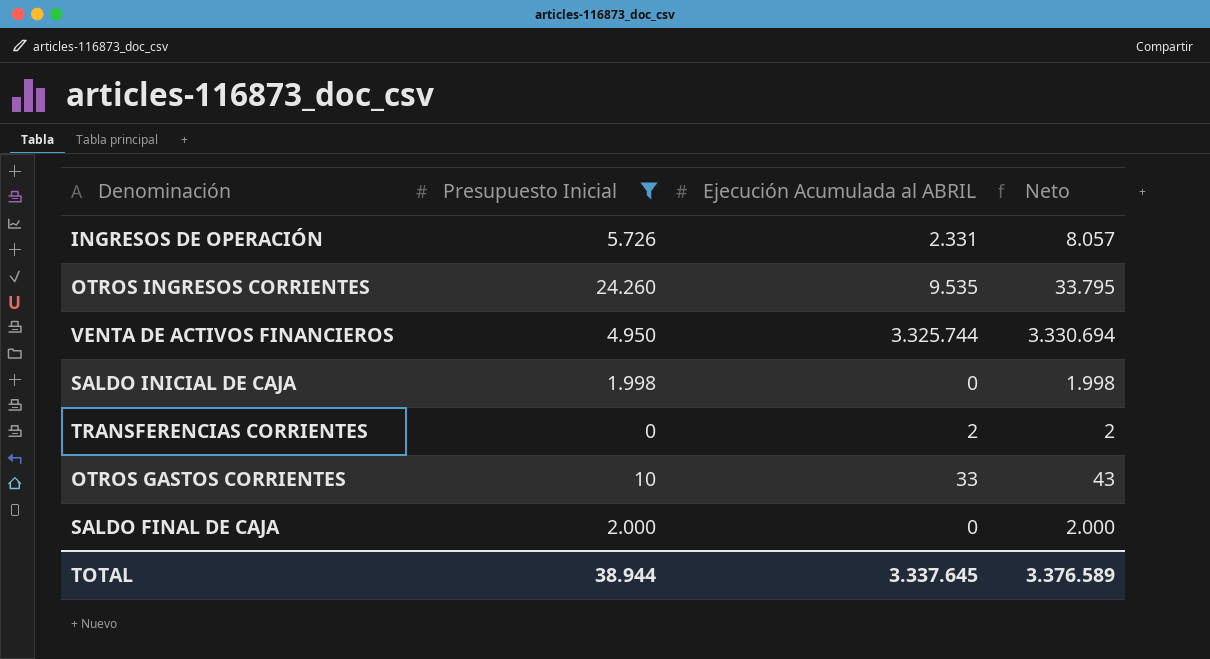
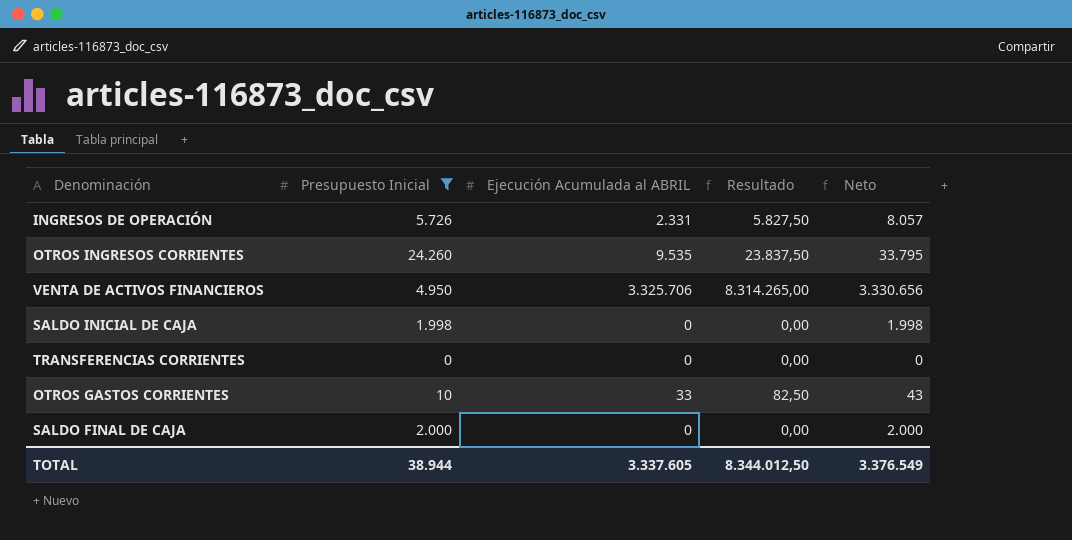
column Resultado | formula: none -> [Ejecución Acumulada al ABRIL] * 2,5
VENTA DE ACTIVOS FINANCIEROS | Ejecución Acumulada al ABRIL: 3.325.744 -> 3.325.706
VENTA DE ACTIVOS FINANCIEROS | Neto: 3.330.694 -> 3.330.656
TRANSFERENCIAS CORRIENTES | Ejecución Acumulada al ABRIL: 2 -> 0
TRANSFERENCIAS CORRIENTES | Neto: 2 -> 0
TOTAL | Ejecución Acumulada al ABRIL: 3.337.645 -> 3.337.605
TOTAL | Neto: 3.376.589 -> 3.376.549

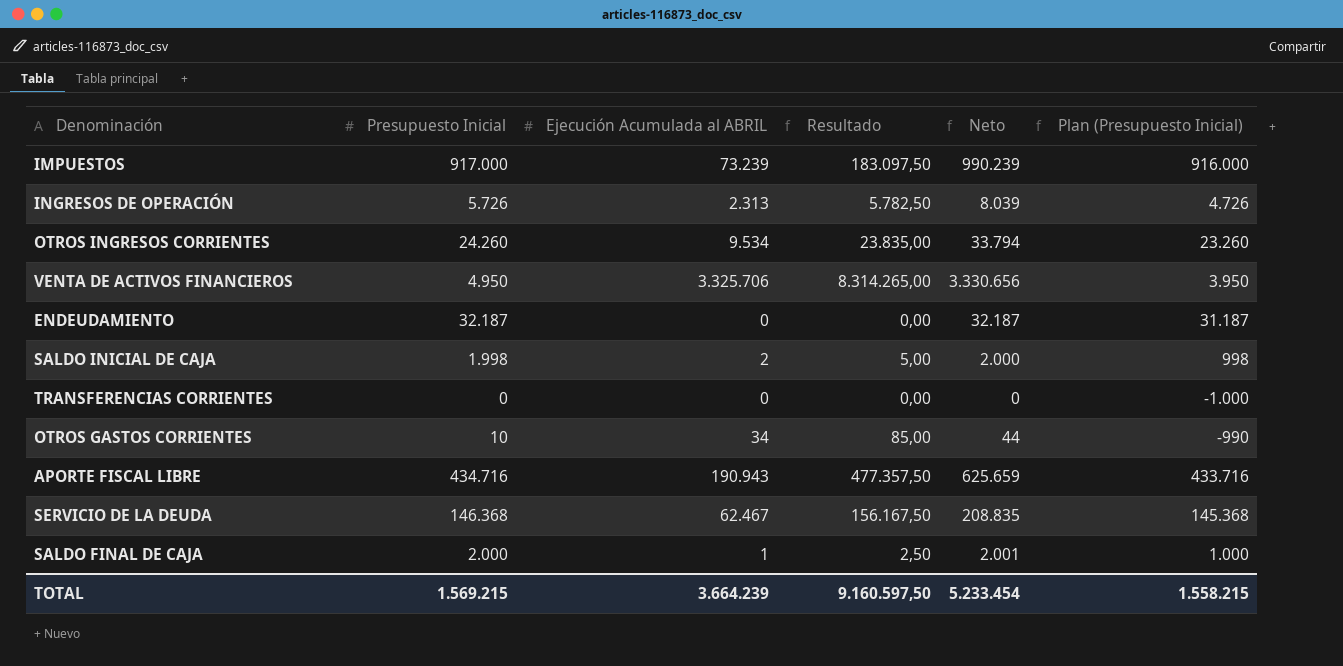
filter: Presupuesto Inicial <= 24.260 -> none
column Plan (Presupuesto Inicial) | formula: none -> [Presupuesto Inicial] - 1000
INGRESOS DE OPERACIÓN | Ejecución Acumulada al ABRIL: 2.331 -> 2.313
INGRESOS DE OPERACIÓN | Resultado: 5.827,50 -> 5.782,50
INGRESOS DE OPERACIÓN | Neto: 8.057 -> 8.039
OTROS INGRESOS CORRIENTES | Ejecución Acumulada al ABRIL: 9.535 -> 9.534
OTROS INGRESOS CORRIENTES | Resultado: 23.837,50 -> 23.835,00
OTROS INGRESOS CORRIENTES | Neto: 33.795 -> 33.794
SALDO INICIAL DE CAJA | Ejecución Acumulada al ABRIL: 0 -> 2
SALDO INICIAL DE CAJA | Resultado: 0,00 -> 5,00
SALDO INICIAL DE CAJA | Neto: 1.998 -> 2.000
OTROS GASTOS CORRIENTES | Ejecución Acumulada al ABRIL: 33 -> 34
OTROS GASTOS CORRIENTES | Resultado: 82,50 -> 85,00
OTROS GASTOS CORRIENTES | Neto: 43 -> 44
SALDO FINAL DE CAJA | Ejecución Acumulada al ABRIL: 0 -> 1
SALDO FINAL DE CAJA | Resultado: 0,00 -> 2,50
SALDO FINAL DE CAJA | Neto: 2.000 -> 2.001
TOTAL | Presupuesto Inicial: 38.944 -> 1.569.215
TOTAL | Ejecución Acumulada al ABRIL: 3.337.605 -> 3.664.239
TOTAL | Resultado: 8.344.012,50 -> 9.160.597,50
TOTAL | Neto: 3.376.549 -> 5.233.454

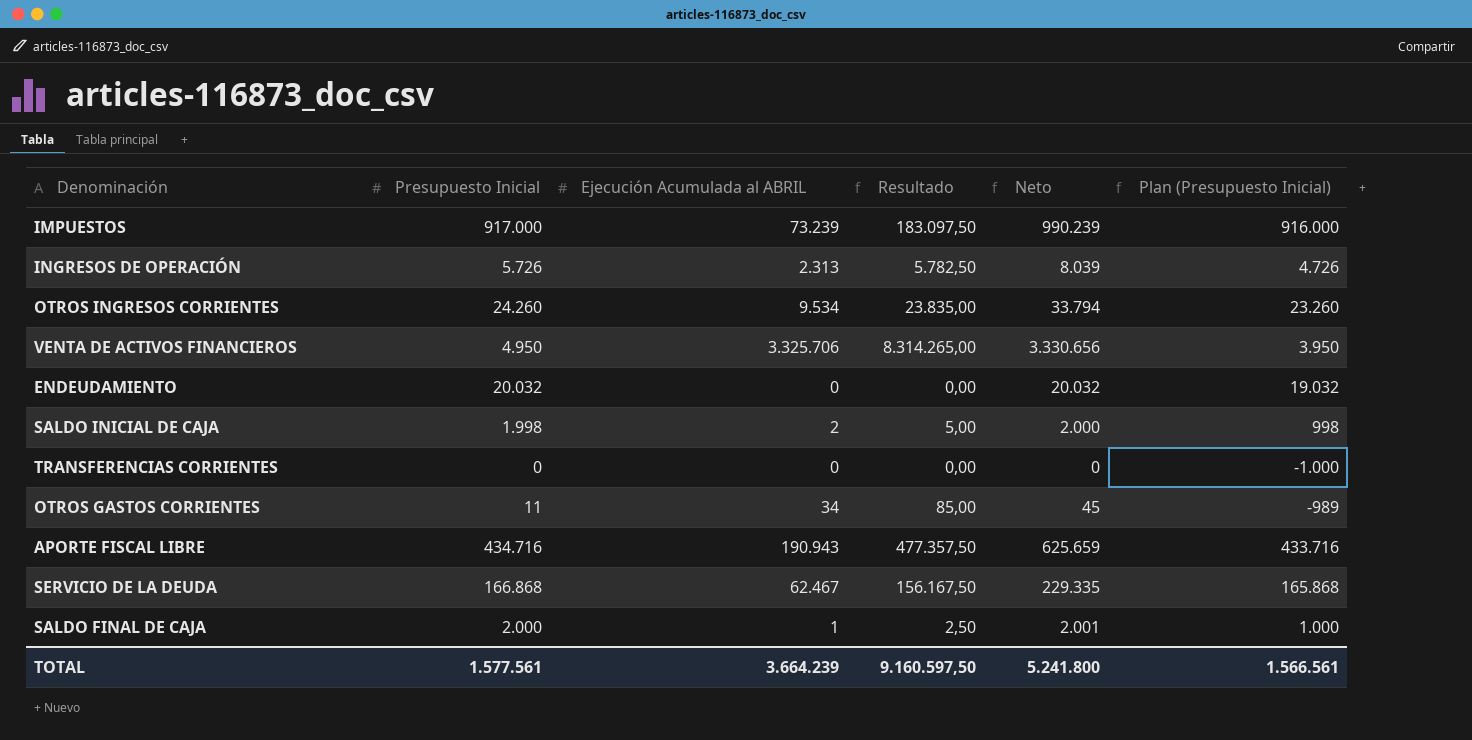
ENDEUDAMIENTO | Presupuesto Inicial: 32.187 -> 20.032
ENDEUDAMIENTO | Neto: 32.187 -> 20.032
ENDEUDAMIENTO | Plan (Presupuesto Inicial): 31.187 -> 19.032
OTROS GASTOS CORRIENTES | Presupuesto Inicial: 10 -> 11
OTROS GASTOS CORRIENTES | Neto: 44 -> 45
OTROS GASTOS CORRIENTES | Plan (Presupuesto Inicial): -990 -> -989
SERVICIO DE LA DEUDA | Presupuesto Inicial: 146.368 -> 166.868
SERVICIO DE LA DEUDA | Neto: 208.835 -> 229.335
SERVICIO DE LA DEUDA | Plan (Presupuesto Inicial): 145.368 -> 165.868
TOTAL | Presupuesto Inicial: 1.569.215 -> 1.577.561
TOTAL | Neto: 5.233.454 -> 5.241.800
TOTAL | Plan (Presupuesto Inicial): 1.558.215 -> 1.566.561

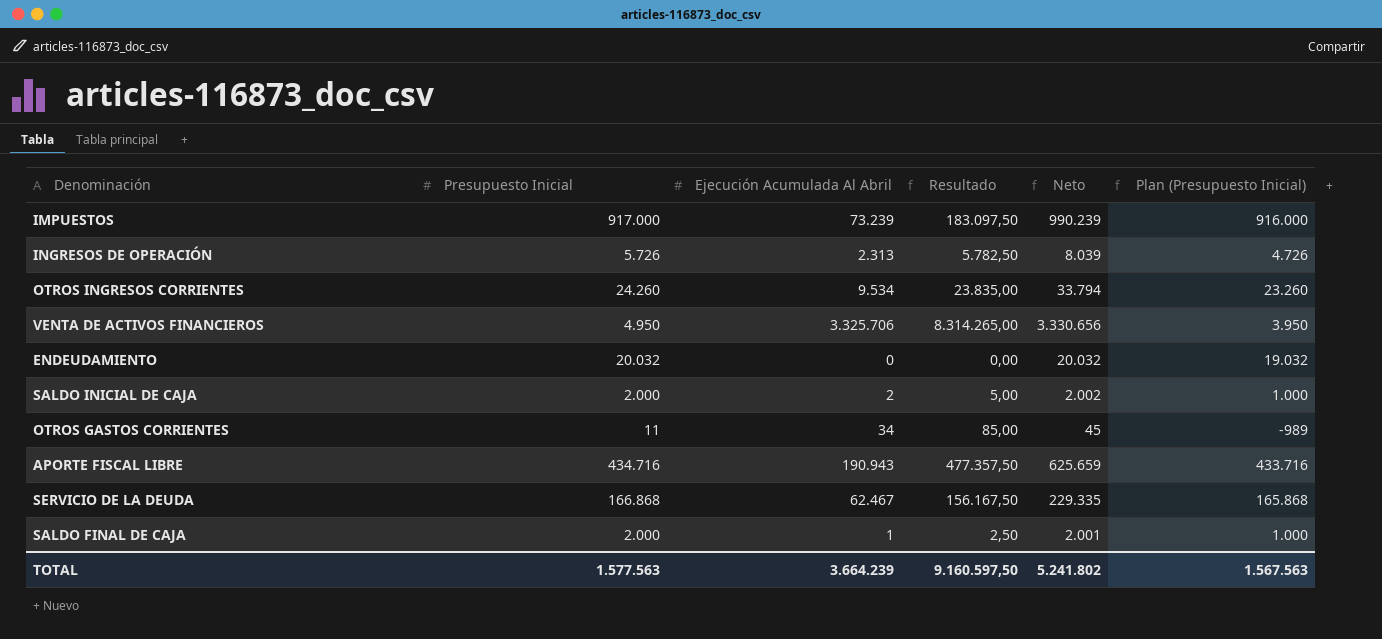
column name: Ejecución Acumulada al ABRIL -> Ejecución Acumulada Al Abril
row TRANSFERENCIAS CORRIENTES: 0 | 0 | 0,00 | 0 | -1.000 -> none
SALDO INICIAL DE CAJA | Presupuesto Inicial: 1.998 -> 2.000
SALDO INICIAL DE CAJA | Neto: 2.000 -> 2.002
SALDO INICIAL DE CAJA | Plan (Presupuesto Inicial): 998 -> 1.000
TOTAL | Presupuesto Inicial: 1.577.561 -> 1.577.563
TOTAL | Neto: 5.241.800 -> 5.241.802
TOTAL | Plan (Presupuesto Inicial): 1.566.561 -> 1.567.563

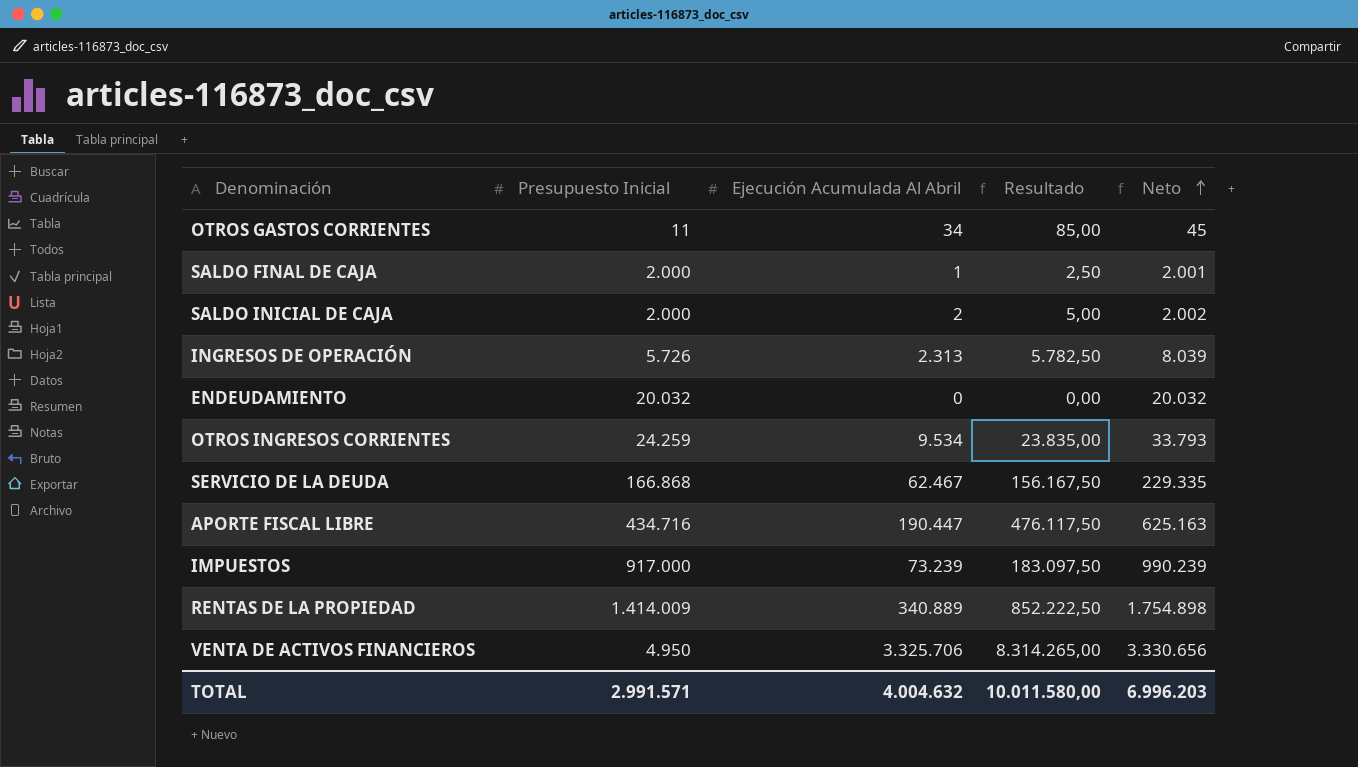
row order: none -> Neto ascending
column Plan (Presupuesto Inicial) | formula: [Presupuesto Inicial] - 1000 -> none
OTROS INGRESOS CORRIENTES | Presupuesto Inicial: 24.260 -> 24.259
OTROS INGRESOS CORRIENTES | Neto: 33.794 -> 33.793
APORTE FISCAL LIBRE | Ejecución Acumulada Al Abril: 190.943 -> 190.447
APORTE FISCAL LIBRE | Resultado: 477.357,50 -> 476.117,50
APORTE FISCAL LIBRE | Neto: 625.659 -> 625.163
row RENTAS DE LA PROPIEDAD: none -> 1.414.009 | 340.889 | 852.222,50 | 1.754.898
TOTAL | Presupuesto Inicial: 1.577.563 -> 2.991.571
TOTAL | Ejecución Acumulada Al Abril: 3.664.239 -> 4.004.632
TOTAL | Resultado: 9.160.597,50 -> 10.011.580,00
TOTAL | Neto: 5.241.802 -> 6.996.203

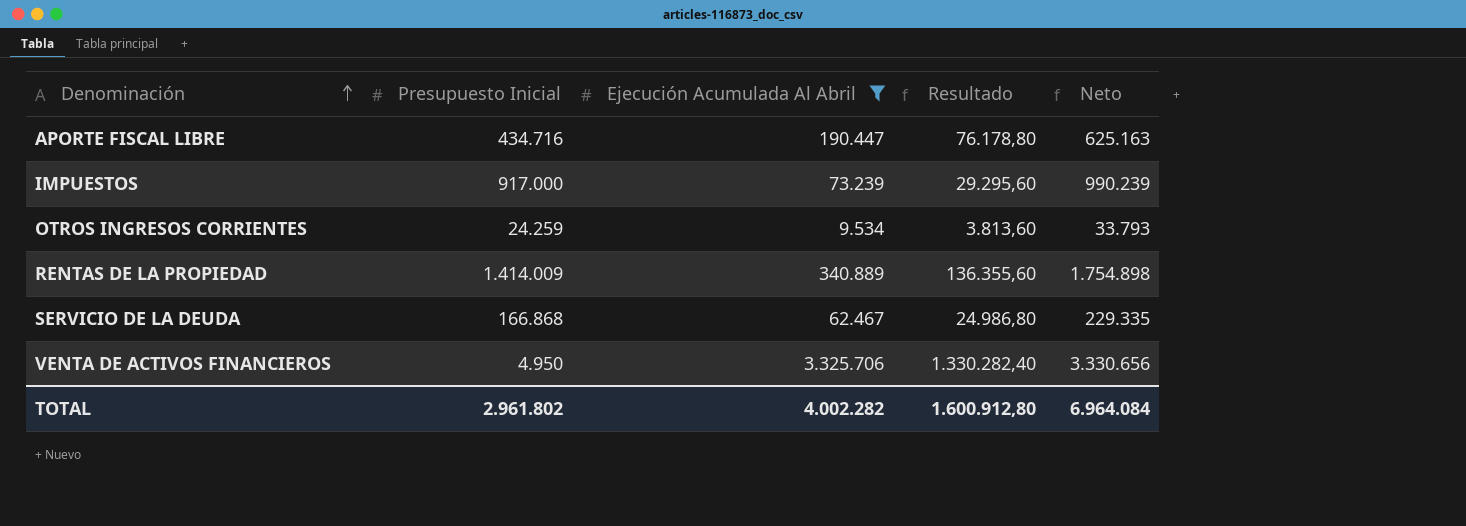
filter: none -> Ejecución Acumulada Al Abril >= 9.534
row order: Neto ascending -> Denominación ascending
column Resultado | formula: [Ejecución Acumulada Al Abril] * 2,5 -> [Ejecución Acumulada Al Abril] * 0,4
TOTAL | Presupuesto Inicial: 2.991.571 -> 2.961.802
TOTAL | Ejecución Acumulada Al Abril: 4.004.632 -> 4.002.282
TOTAL | Resultado: 10.011.580,00 -> 1.600.912,80
TOTAL | Neto: 6.996.203 -> 6.964.084

